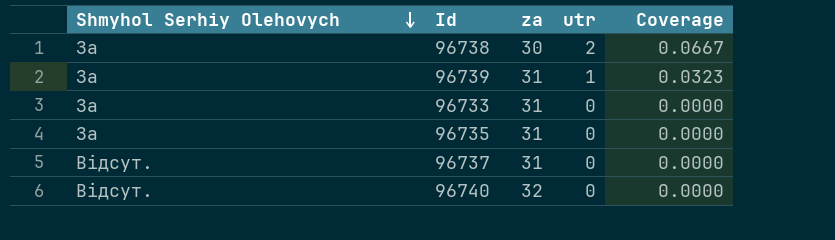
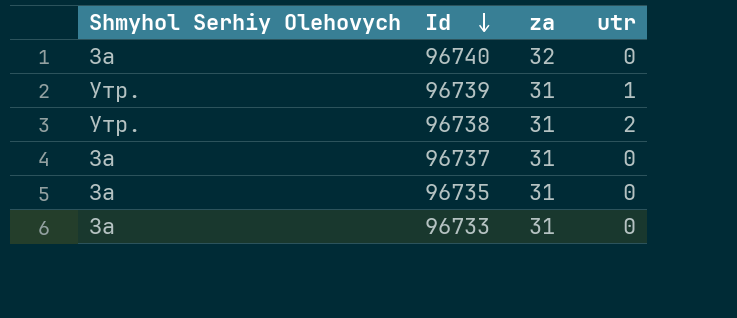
row order: Shmyhol Serhiy Olehovych descending -> Id descending
column Coverage | formula: [utr] / [za] -> none
96740 | Shmyhol Serhiy Olehovych: Відсут. -> За
96739 | Shmyhol Serhiy Olehovych: За -> Утр.
96738 | Shmyhol Serhiy Olehovych: За -> Утр.
96738 | za: 30 -> 31
96737 | Shmyhol Serhiy Olehovych: Відсут. -> За

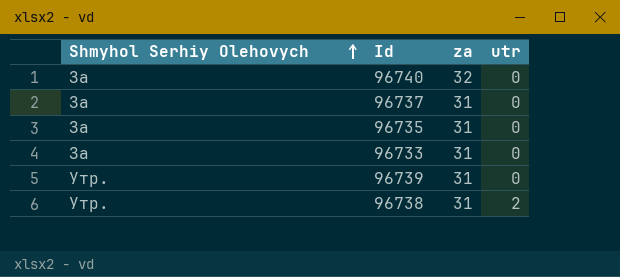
row order: Id descending -> Shmyhol Serhiy Olehovych ascending
96739 | utr: 1 -> 0

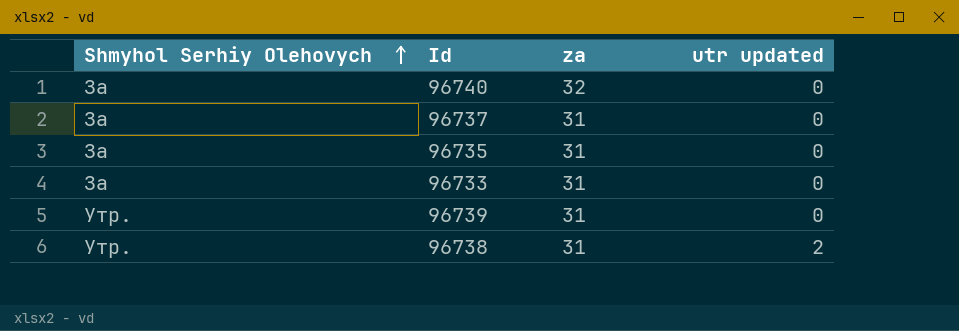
column name: utr -> utr updated

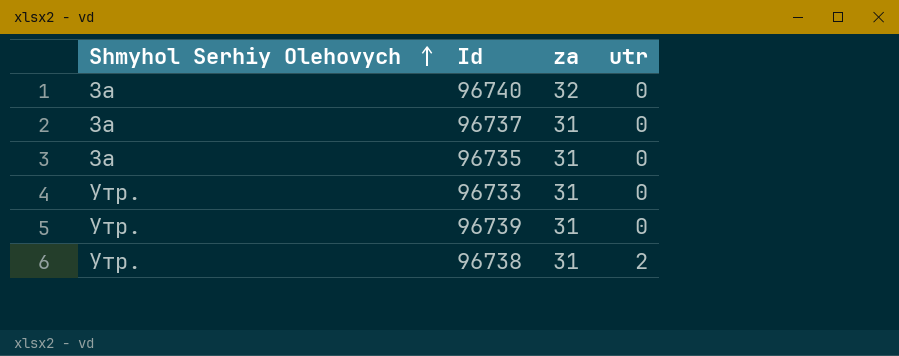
column name: utr updated -> utr
96733 | Shmyhol Serhiy Olehovych: За -> Утр.

